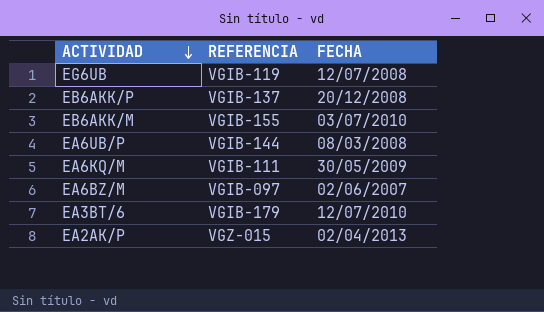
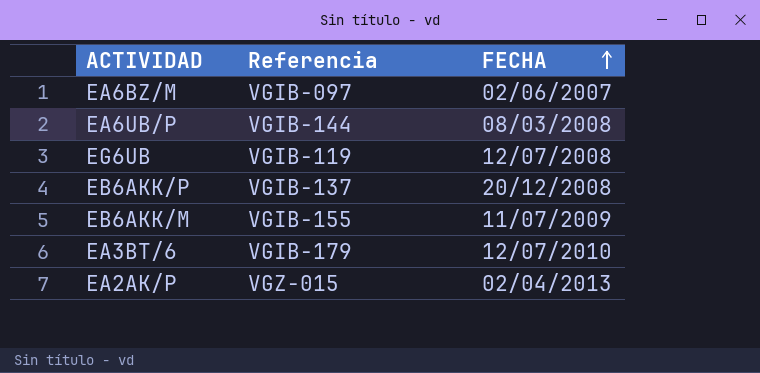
row order: ACTIVIDAD descending -> FECHA ascending
column name: REFERENCIA -> Referencia
row EA6KQ/M: VGIB-111 | 30/05/2009 -> none
EB6AKK/M | FECHA: 03/07/2010 -> 11/07/2009

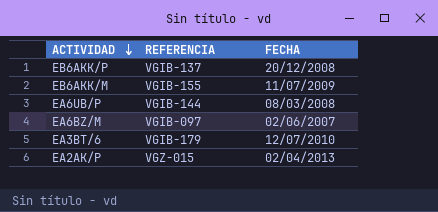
row order: FECHA ascending -> ACTIVIDAD descending
column name: Referencia -> REFERENCIA
row EG6UB: VGIB-119 | 12/07/2008 -> none

